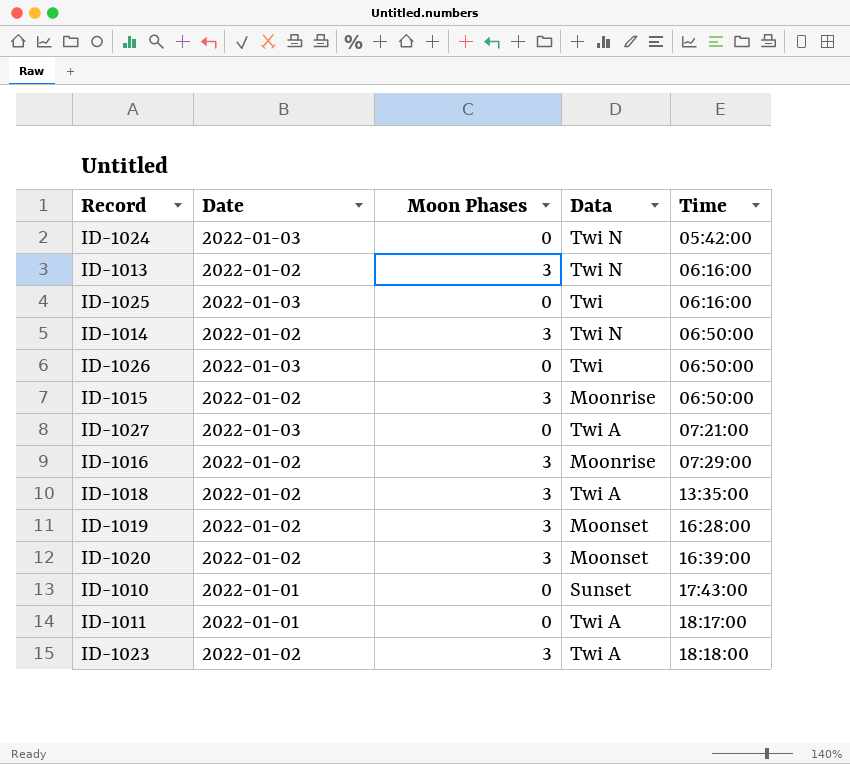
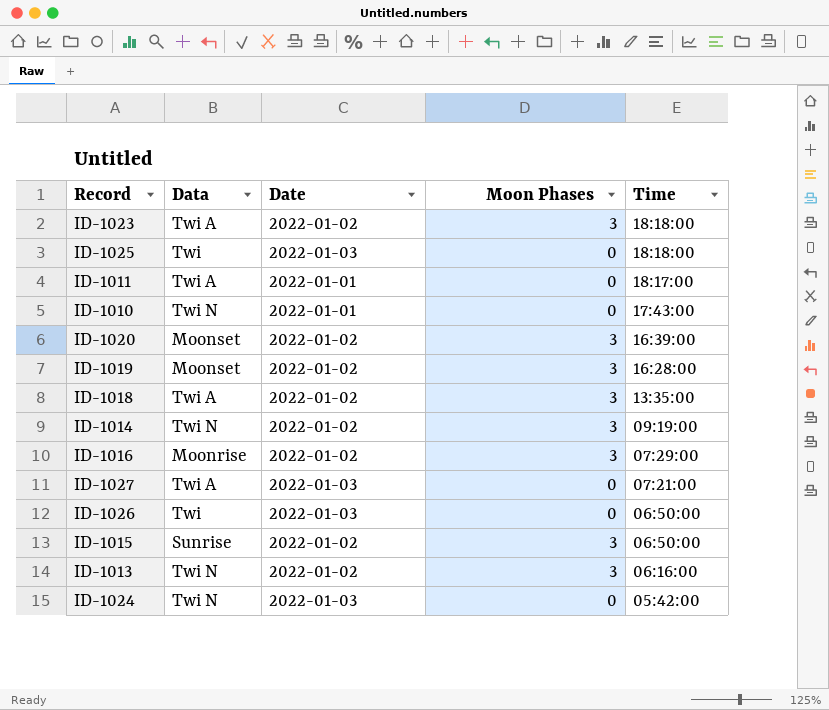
row order: Time ascending -> Time descending
column Data | position: 4 -> 2
ID-1025 | Time: 06:16:00 -> 18:18:00
ID-1010 | Data: Sunset -> Twi N
ID-1014 | Time: 06:50:00 -> 09:19:00
ID-1015 | Data: Moonrise -> Sunrise

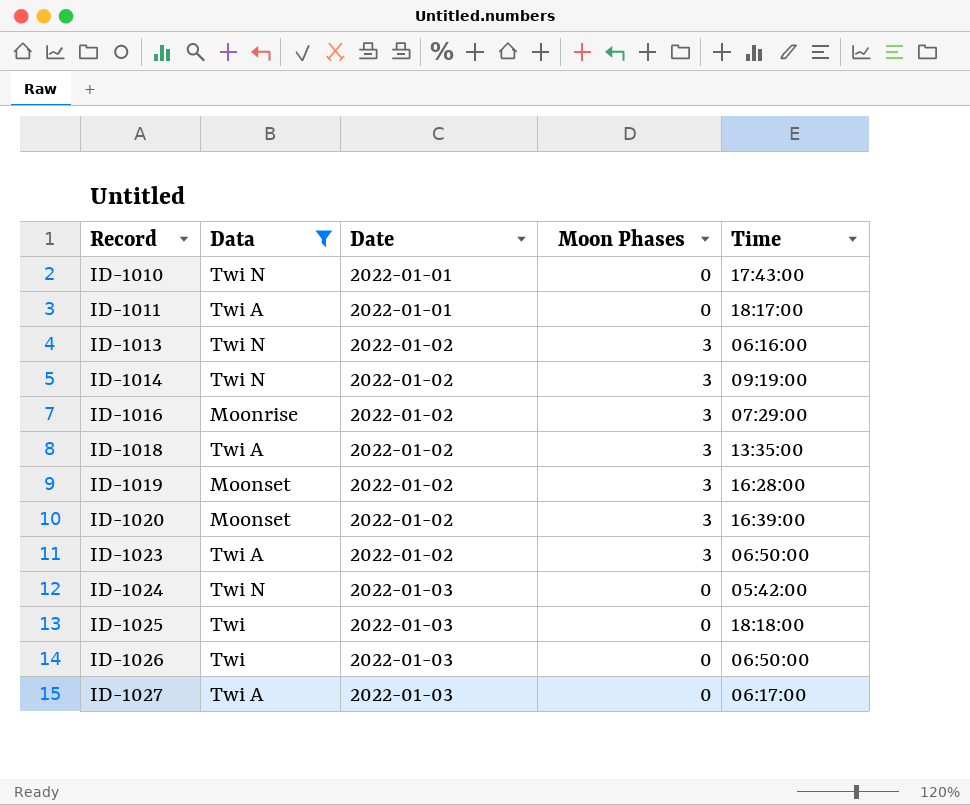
filter: none -> Data != Sunrise
row order: Time descending -> Record ascending
ID-1023 | Time: 18:18:00 -> 06:50:00
ID-1027 | Time: 07:21:00 -> 06:17:00

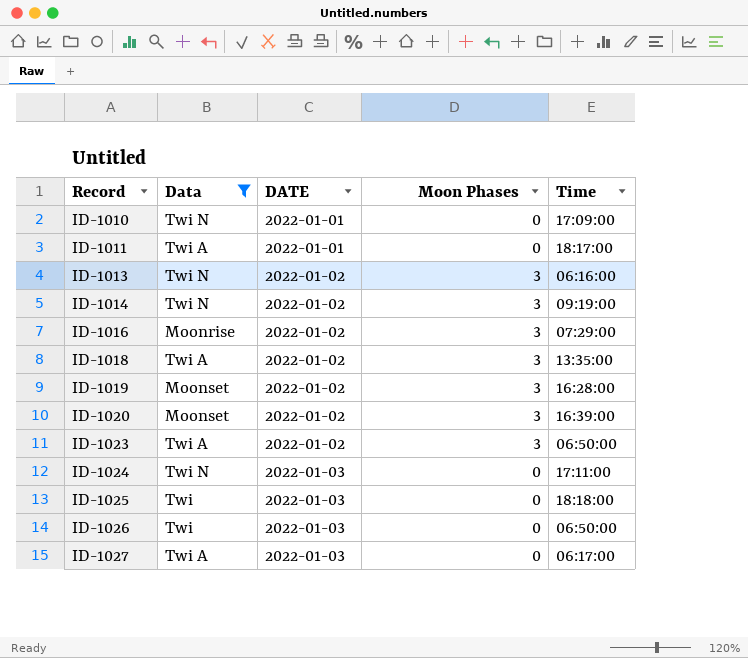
column name: Date -> DATE
ID-1010 | Time: 17:43:00 -> 17:09:00
ID-1024 | Time: 05:42:00 -> 17:11:00

